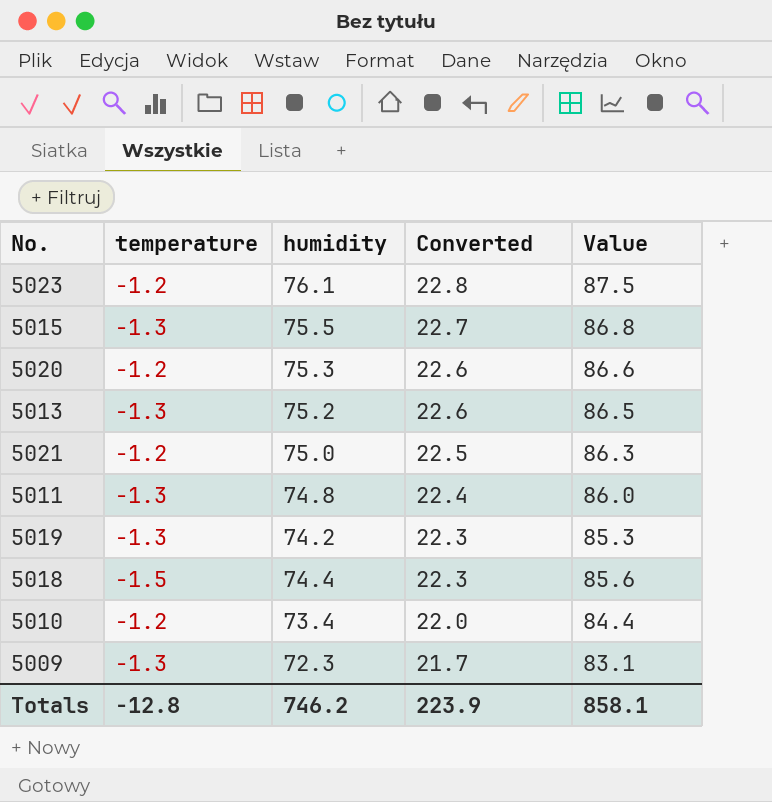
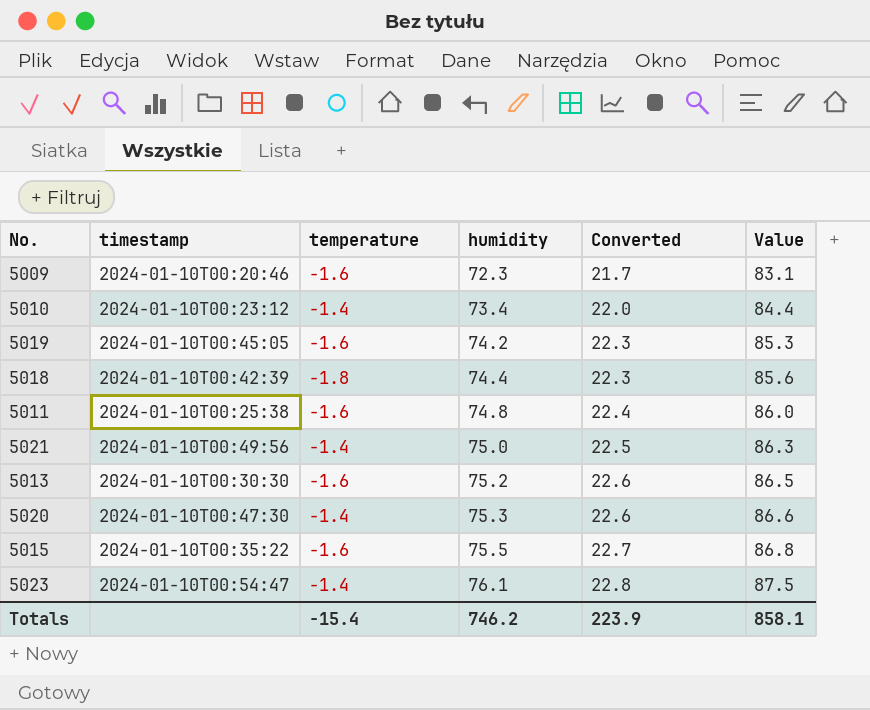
row order: Converted descending -> humidity ascending
column timestamp | position: none -> 2
5009 | temperature: -1.3 -> -1.6
5010 | temperature: -1.2 -> -1.4
5019 | temperature: -1.3 -> -1.6
5018 | temperature: -1.5 -> -1.8
5011 | temperature: -1.3 -> -1.6
5021 | temperature: -1.2 -> -1.4
5013 | temperature: -1.3 -> -1.6
5020 | temperature: -1.2 -> -1.4
5015 | temperature: -1.3 -> -1.6
5023 | temperature: -1.2 -> -1.4
Totals | temperature: -12.8 -> -15.4

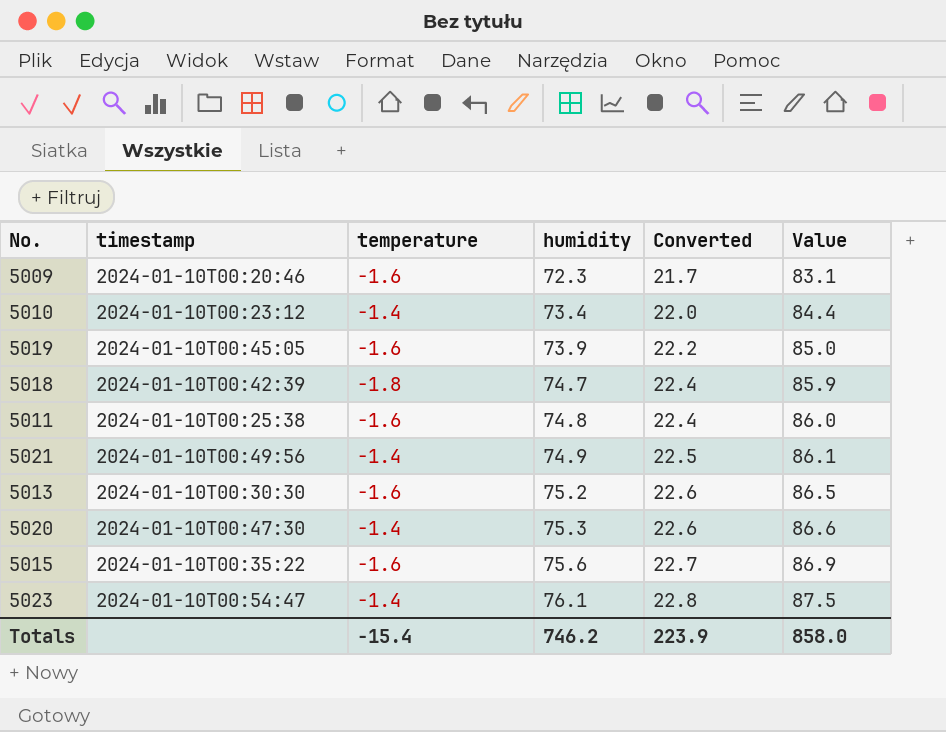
5019 | humidity: 74.2 -> 73.9
5019 | Converted: 22.3 -> 22.2
5019 | Value: 85.3 -> 85.0
5018 | humidity: 74.4 -> 74.7
5018 | Converted: 22.3 -> 22.4
5018 | Value: 85.6 -> 85.9
5021 | humidity: 75.0 -> 74.9
5021 | Value: 86.3 -> 86.1
5015 | humidity: 75.5 -> 75.6
5015 | Value: 86.8 -> 86.9
Totals | Value: 858.1 -> 858.0

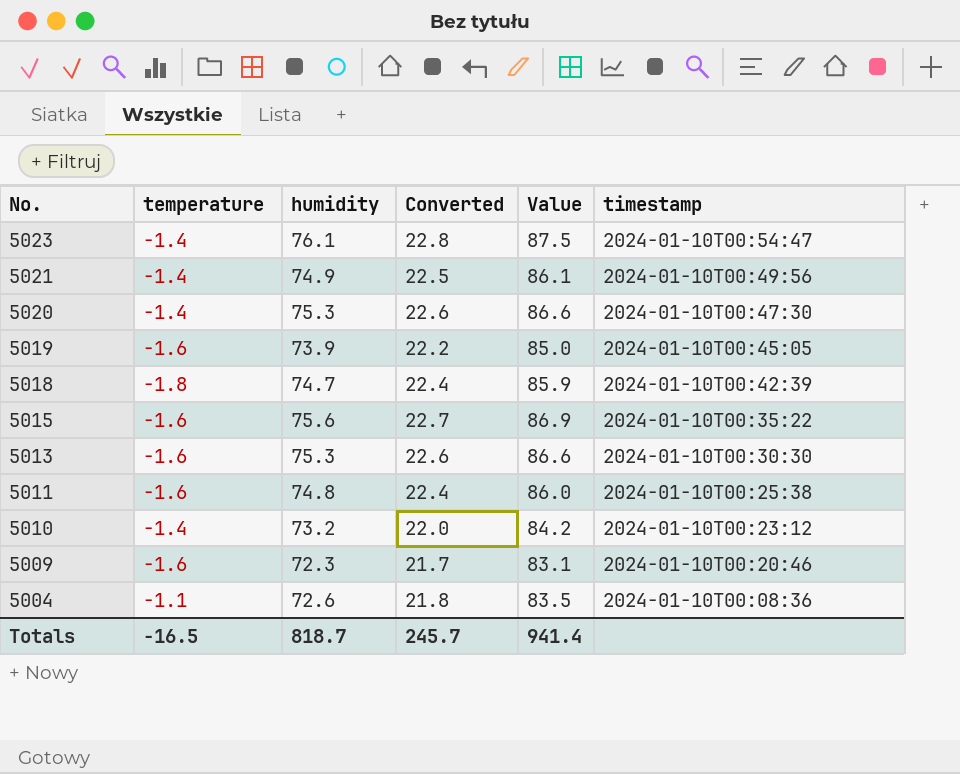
row order: humidity ascending -> No. descending
column timestamp | position: 2 -> 6
5013 | humidity: 75.2 -> 75.3
5013 | Value: 86.5 -> 86.6
5010 | humidity: 73.4 -> 73.2
5010 | Value: 84.4 -> 84.2
row 5004: none -> -1.1 | 72.6 | 21.8 | 83.5 | 2024-01-10T00:08:36
Totals | temperature: -15.4 -> -16.5
Totals | humidity: 746.2 -> 818.7
Totals | Converted: 223.9 -> 245.7
Totals | Value: 858.0 -> 941.4

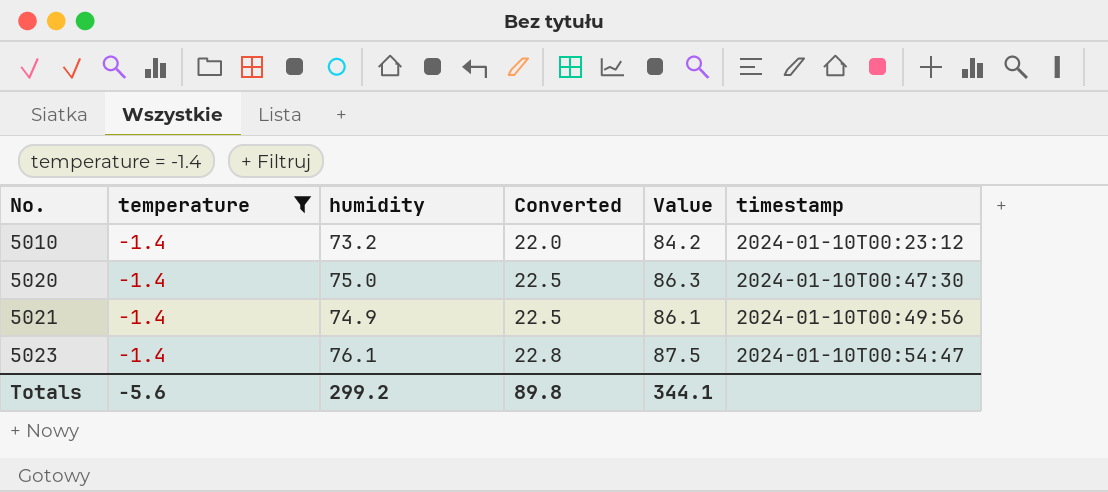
filter: none -> temperature = -1.4
row order: No. descending -> No. ascending
5020 | humidity: 75.3 -> 75.0
5020 | Converted: 22.6 -> 22.5
5020 | Value: 86.6 -> 86.3
Totals | temperature: -16.5 -> -5.6
Totals | humidity: 818.7 -> 299.2
Totals | Converted: 245.7 -> 89.8
Totals | Value: 941.4 -> 344.1

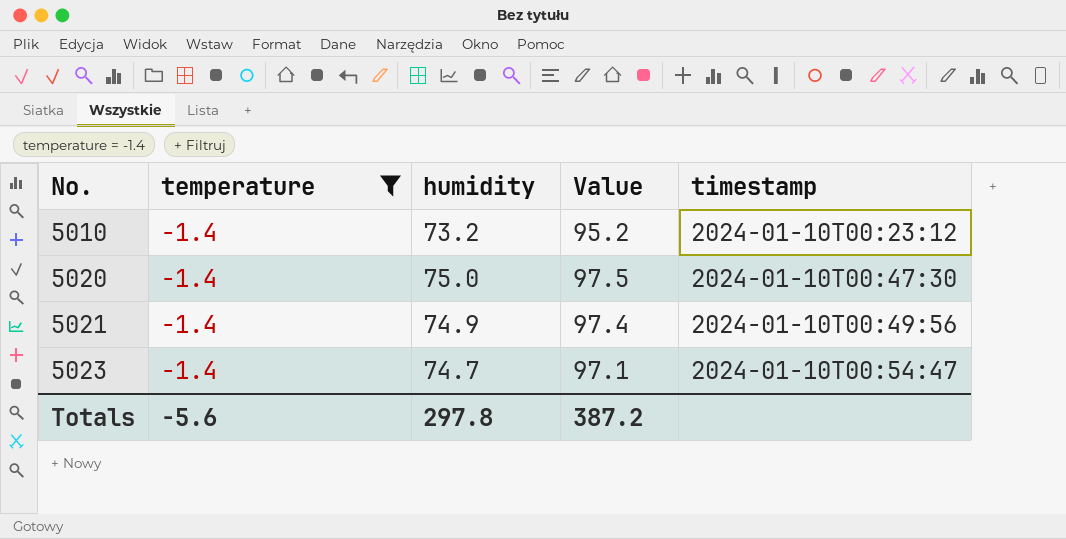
column Converted | formula: [humidity] * 0.3 -> none
column Value | formula: [humidity] * 1.15 -> [humidity] * 1.3
5023 | humidity: 76.1 -> 74.7
Totals | humidity: 299.2 -> 297.8
Totals | Value: 344.1 -> 387.2

